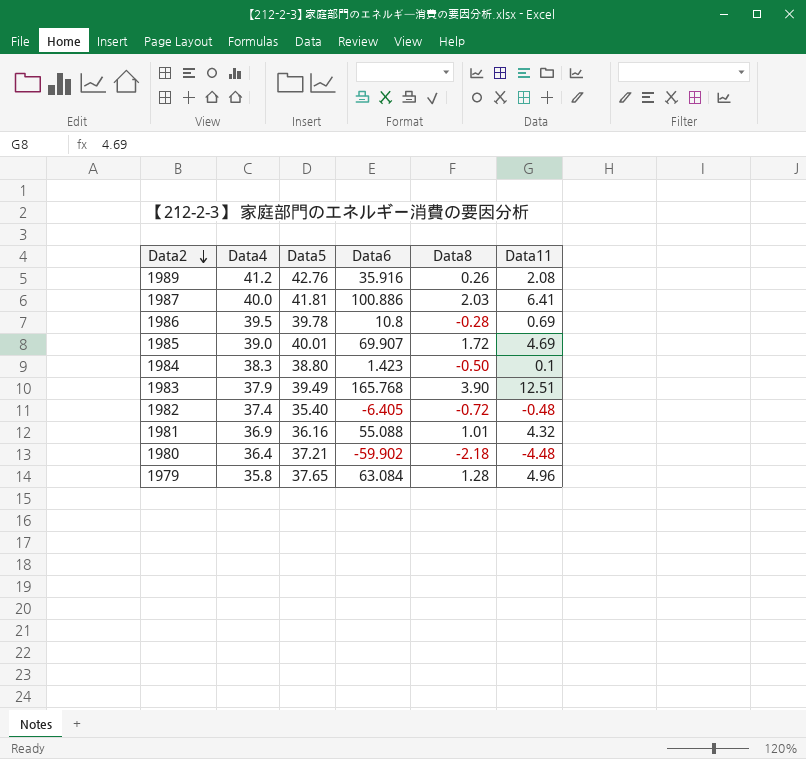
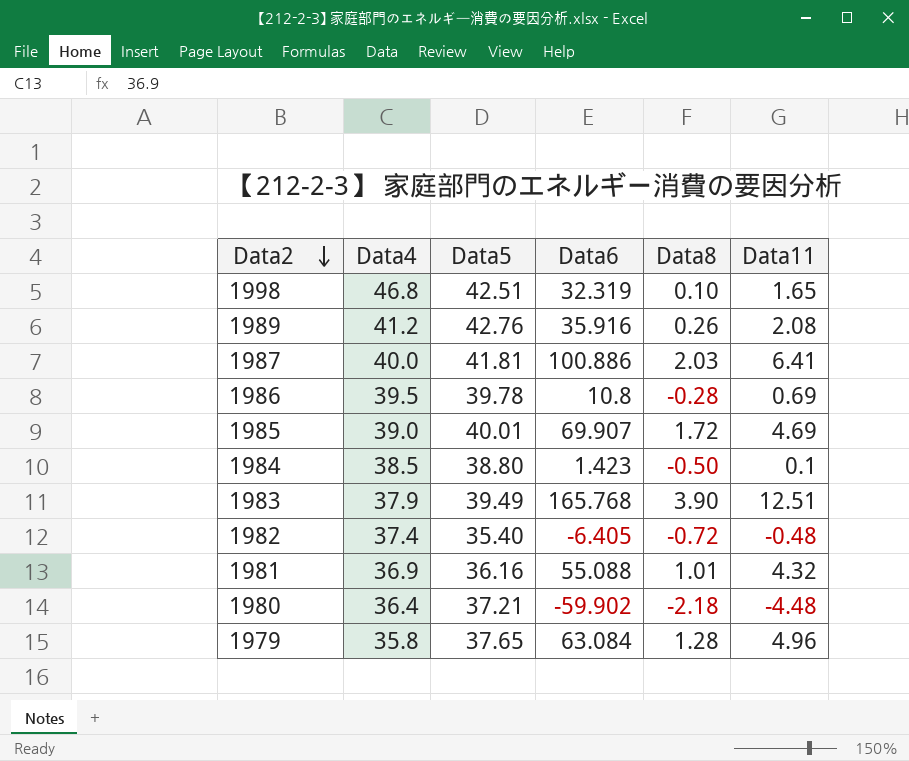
row 1998: none -> 46.8 | 42.51 | 32.319 | 0.10 | 1.65
1984 | Data4: 38.3 -> 38.5

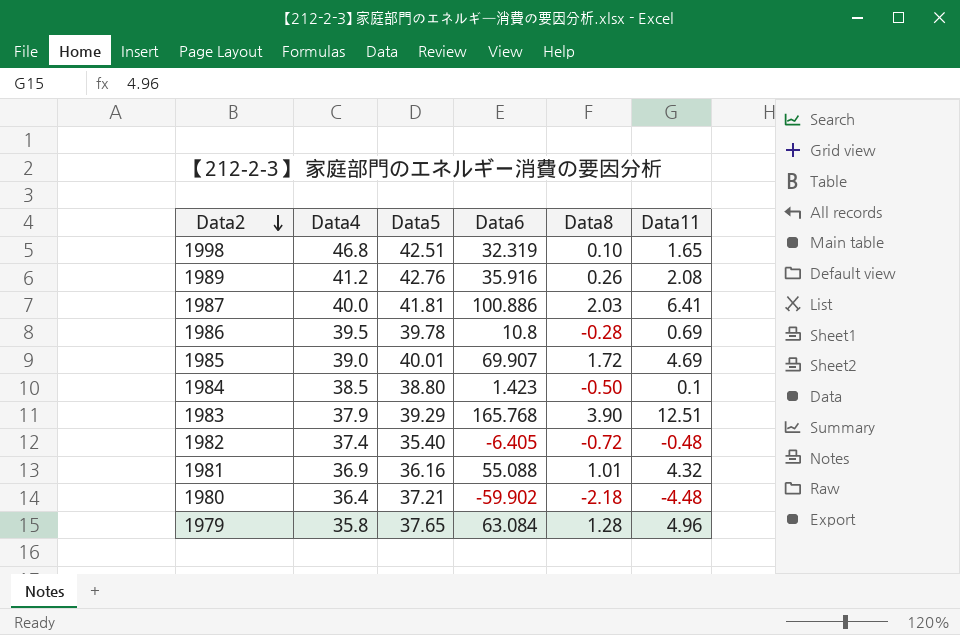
1983 | Data5: 39.49 -> 39.29

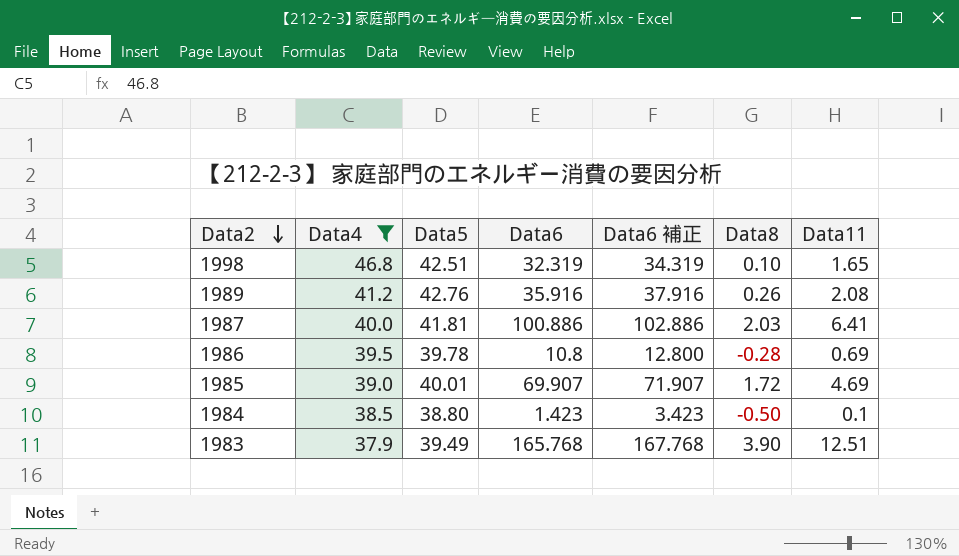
filter: none -> Data4 >= 37.9
column Data6 補正 | formula: none -> [Data6] + 2
1983 | Data5: 39.29 -> 39.49

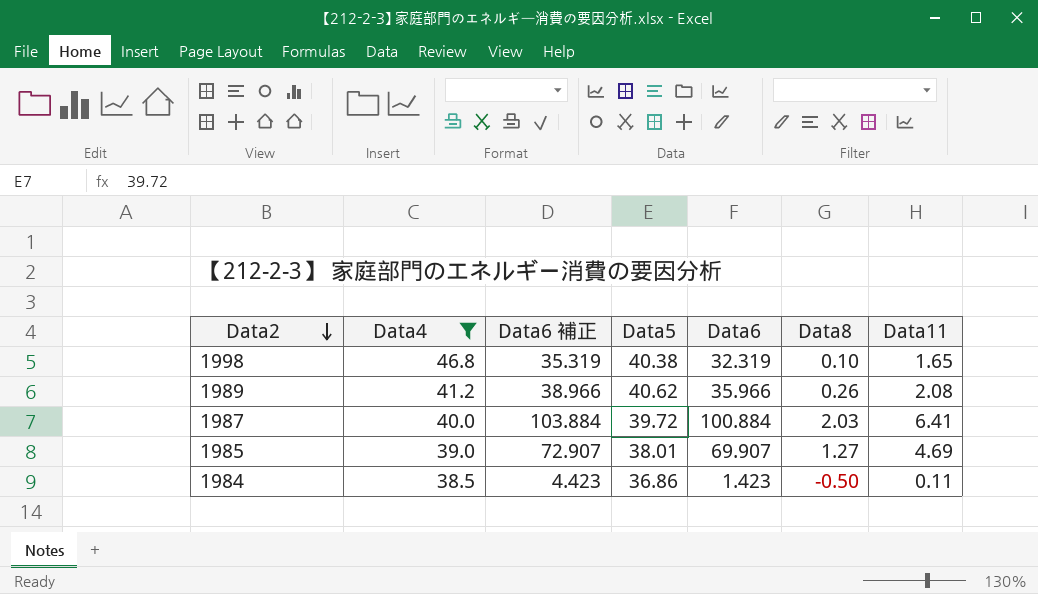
column Data6 補正 | formula: [Data6] + 2 -> [Data6] + 3
column Data6 補正 | position: 5 -> 3
row 1986: 39.5 | 39.78 | 10.8 | 12.800 | -0.28 | 0.69 -> none
row 1983: 37.9 | 39.49 | 165.768 | 167.768 | 3.90 | 12.51 -> none
1998 | Data5: 42.51 -> 40.38
1989 | Data5: 42.76 -> 40.62
1989 | Data6: 35.916 -> 35.966
1987 | Data5: 41.81 -> 39.72
1987 | Data6: 100.886 -> 100.884
1985 | Data5: 40.01 -> 38.01
1985 | Data8: 1.72 -> 1.27
1984 | Data5: 38.80 -> 36.86
1984 | Data11: 0.1 -> 0.11

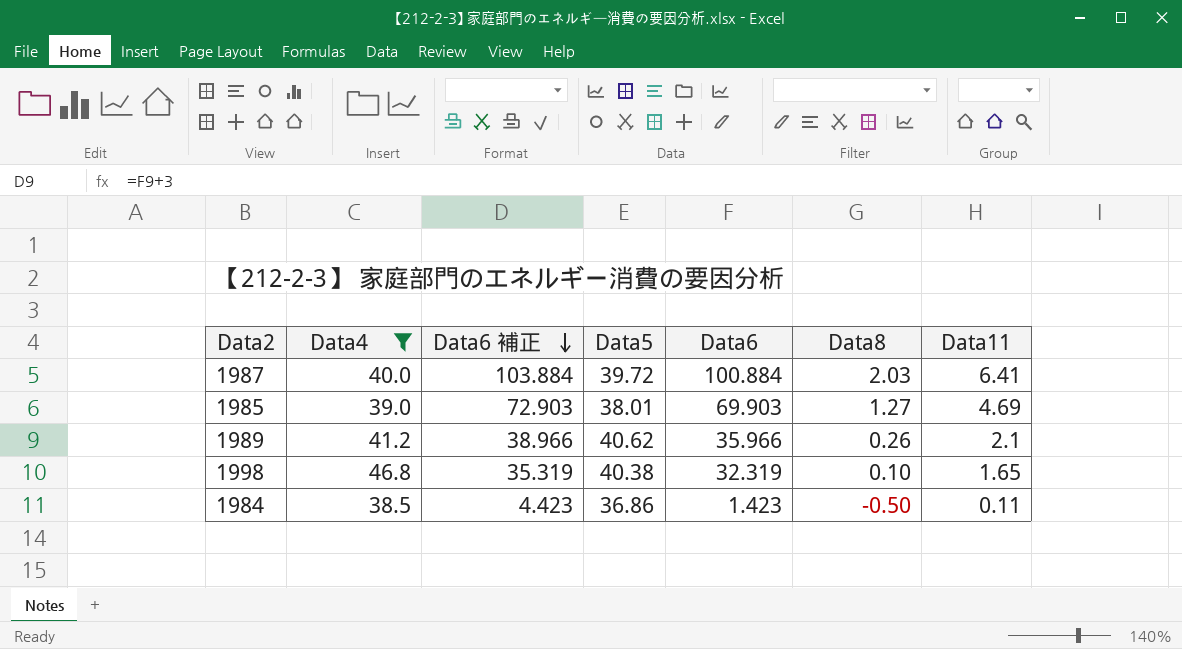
row order: Data2 descending -> Data6 補正 descending
1985 | Data6 補正: 72.907 -> 72.903
1985 | Data6: 69.907 -> 69.903
1989 | Data11: 2.08 -> 2.1

